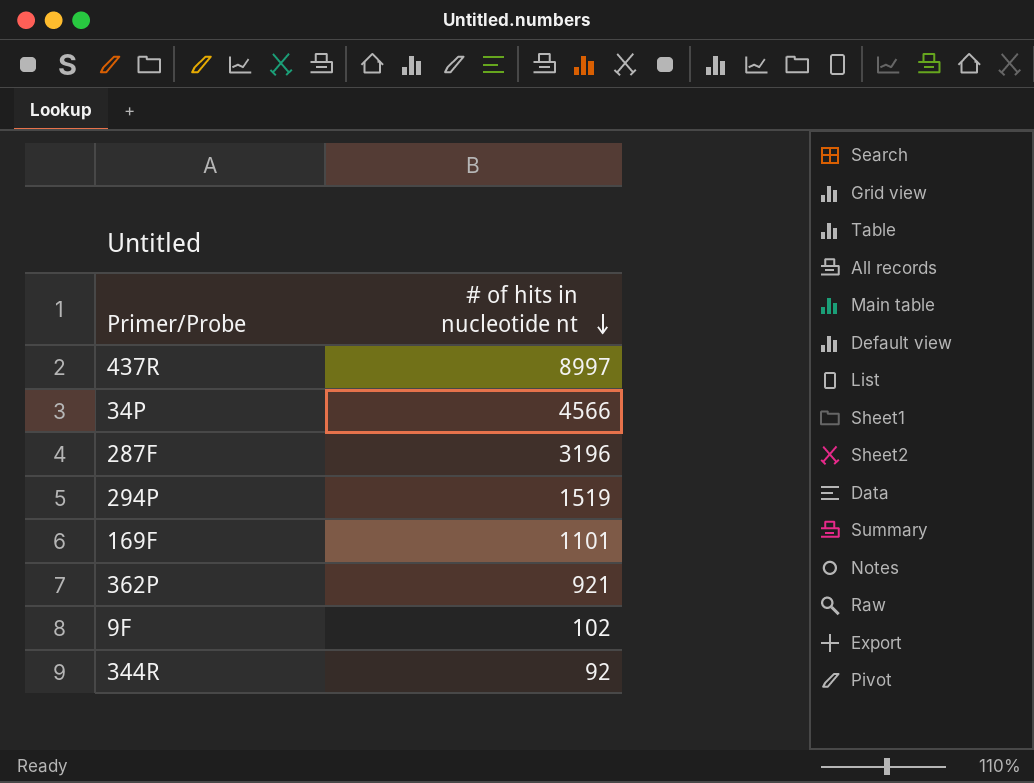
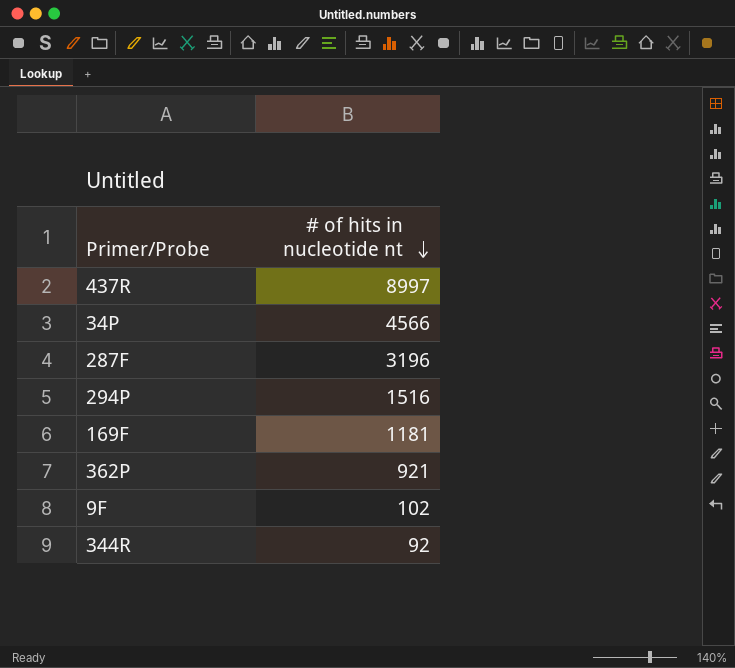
294P | # of hits in nucleotide nt: 1519 -> 1516
169F | # of hits in nucleotide nt: 1101 -> 1181

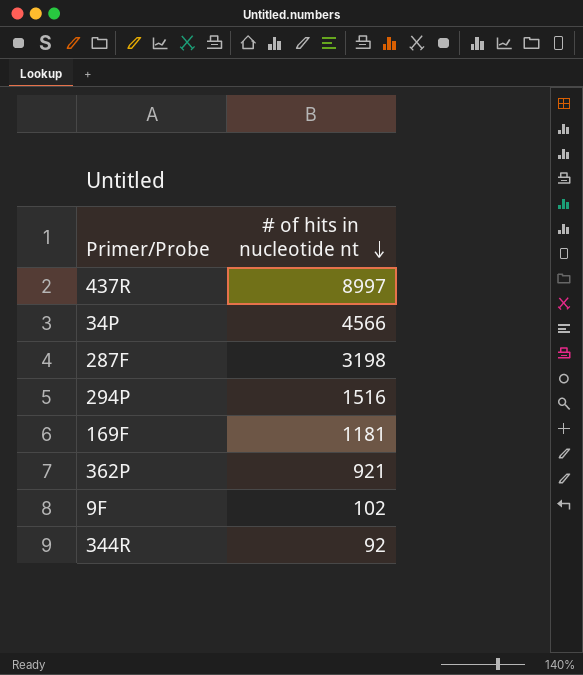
287F | # of hits in nucleotide nt: 3196 -> 3198

